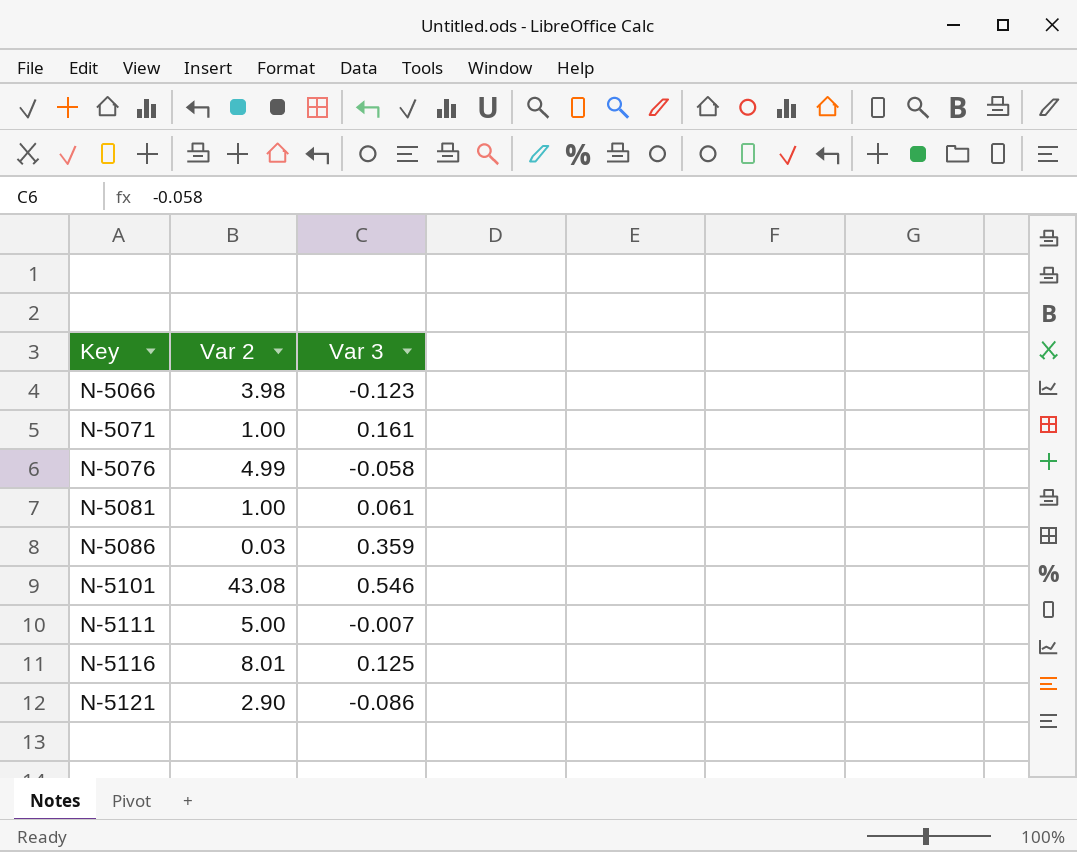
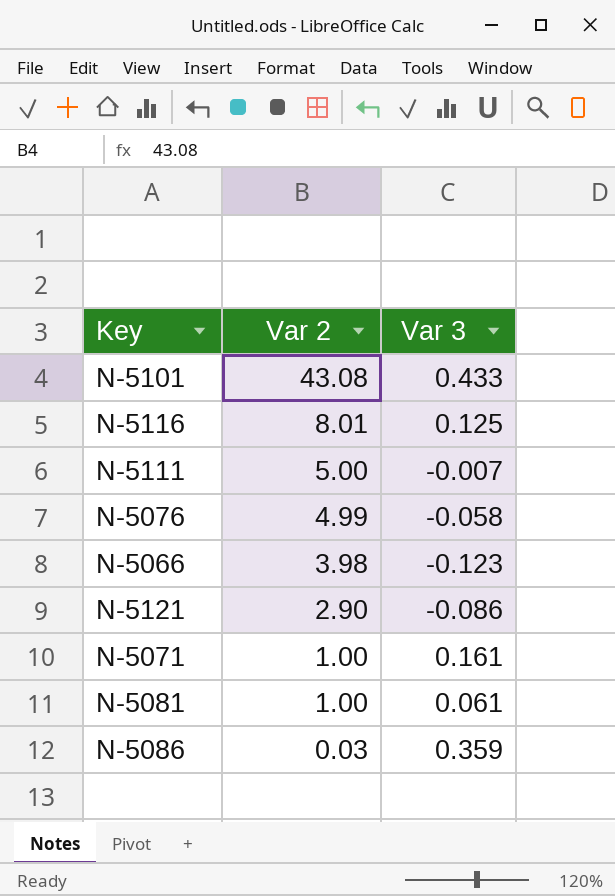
row order: Key ascending -> Var 2 descending
N-5101 | Var 3: 0.546 -> 0.433

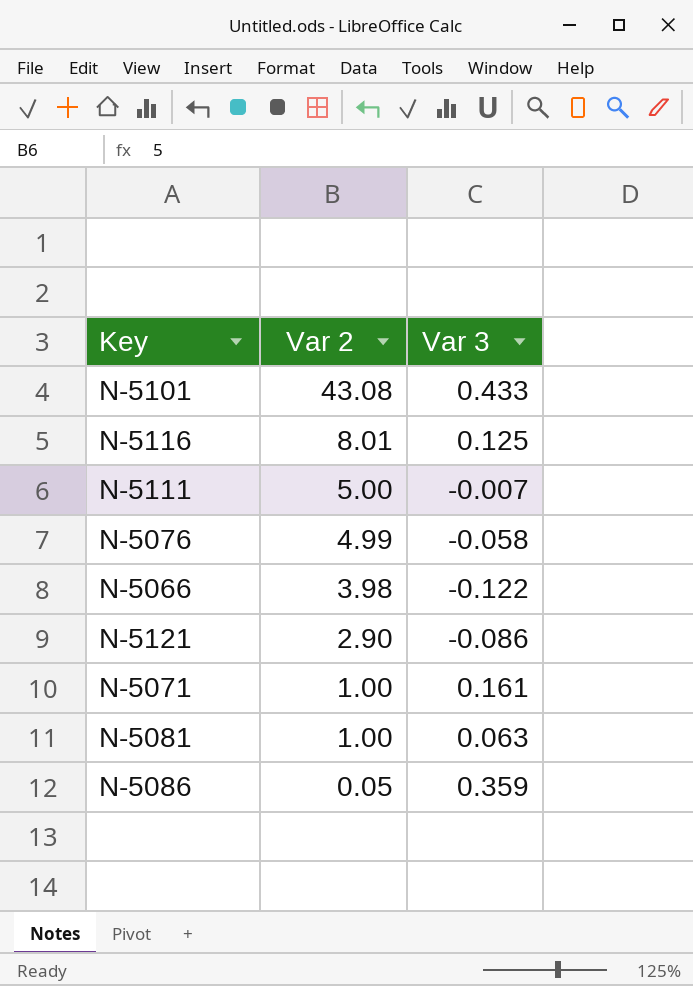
N-5066 | Var 3: -0.123 -> -0.122
N-5081 | Var 3: 0.061 -> 0.063
N-5086 | Var 2: 0.03 -> 0.05

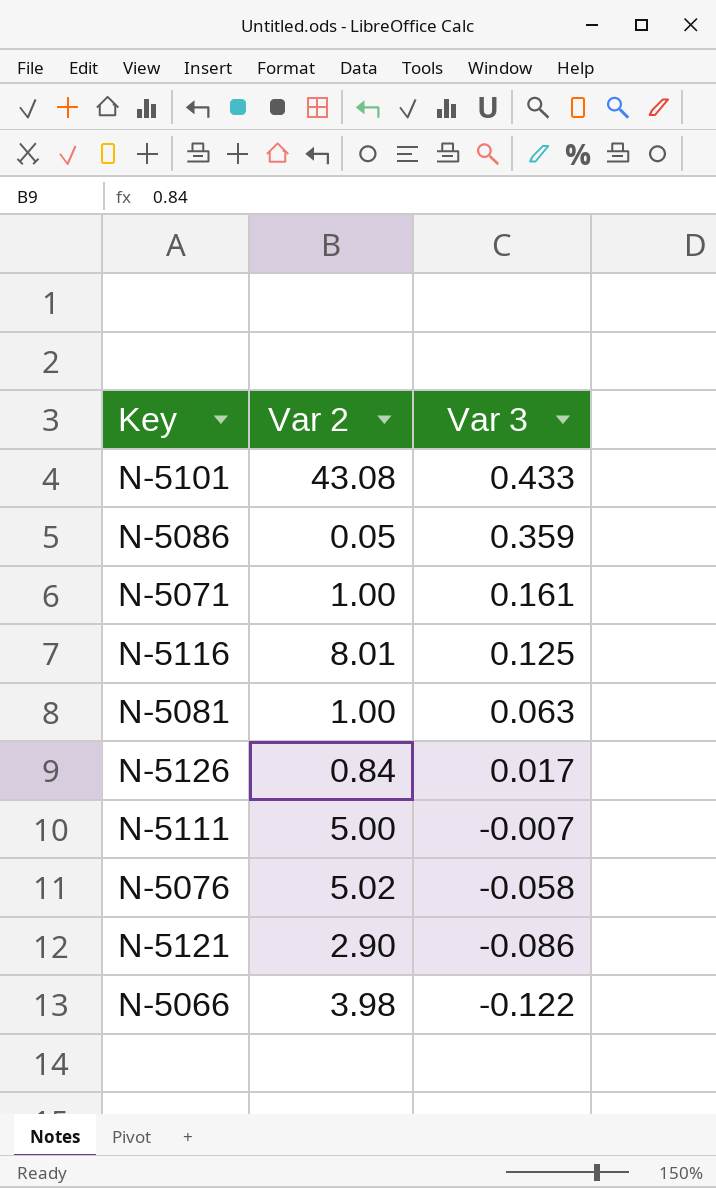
row order: Var 2 descending -> Var 3 descending
row N-5126: none -> 0.84 | 0.017
N-5076 | Var 2: 4.99 -> 5.02

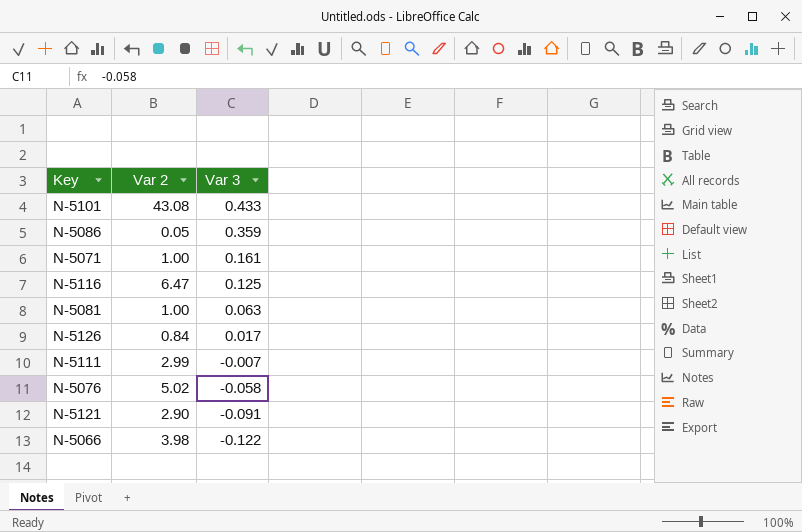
N-5116 | Var 2: 8.01 -> 6.47
N-5111 | Var 2: 5.00 -> 2.99
N-5121 | Var 3: -0.086 -> -0.091

